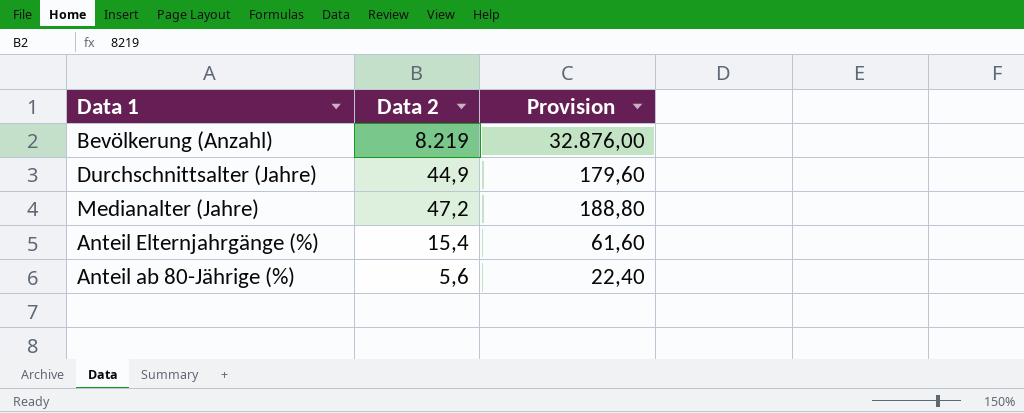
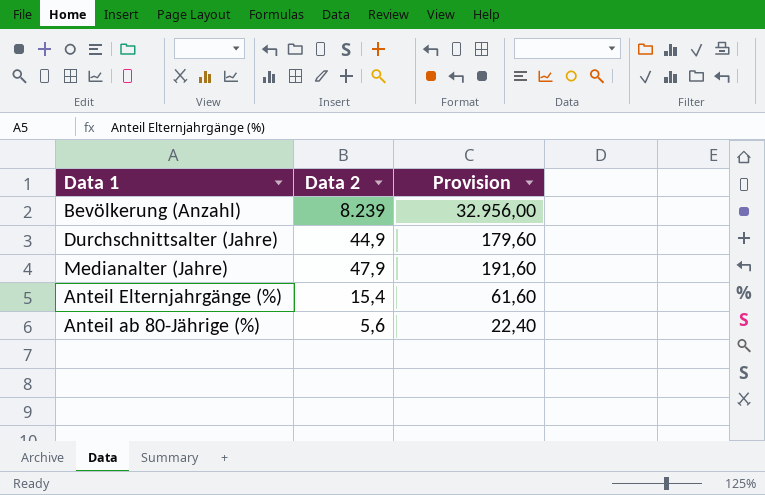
Bevölkerung (Anzahl) | Data 2: 8.219 -> 8.239
Bevölkerung (Anzahl) | Provision: 32.876,00 -> 32.956,00
Medianalter (Jahre) | Data 2: 47,2 -> 47,9
Medianalter (Jahre) | Provision: 188,80 -> 191,60

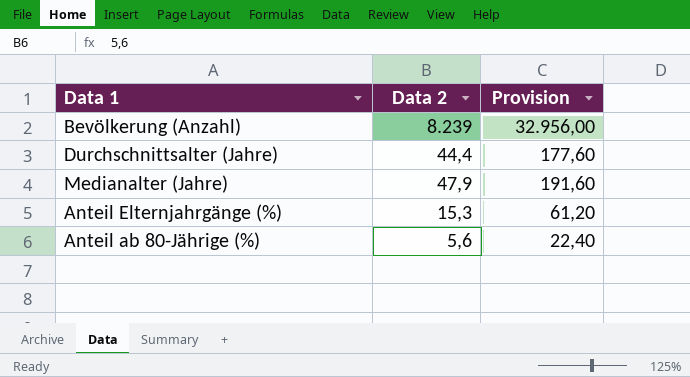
Durchschnittsalter (Jahre) | Data 2: 44,9 -> 44,4
Durchschnittsalter (Jahre) | Provision: 179,60 -> 177,60
Anteil Elternjahrgänge (%) | Data 2: 15,4 -> 15,3
Anteil Elternjahrgänge (%) | Provision: 61,60 -> 61,20

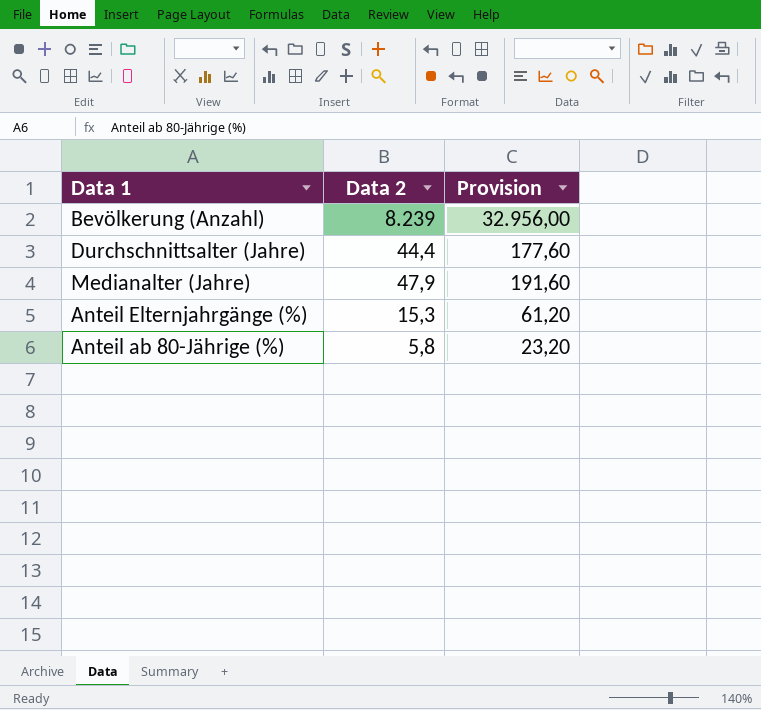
Anteil ab 80-Jährige (%) | Data 2: 5,6 -> 5,8
Anteil ab 80-Jährige (%) | Provision: 22,40 -> 23,20

